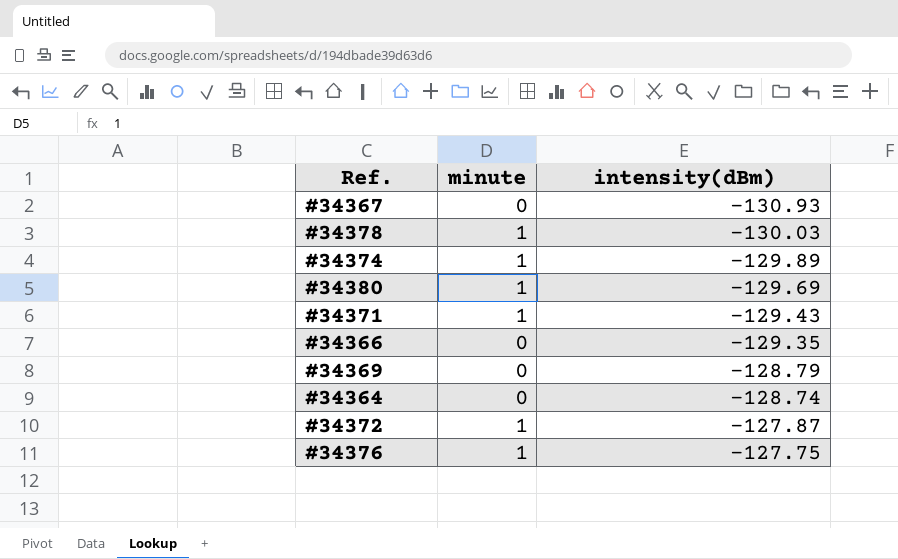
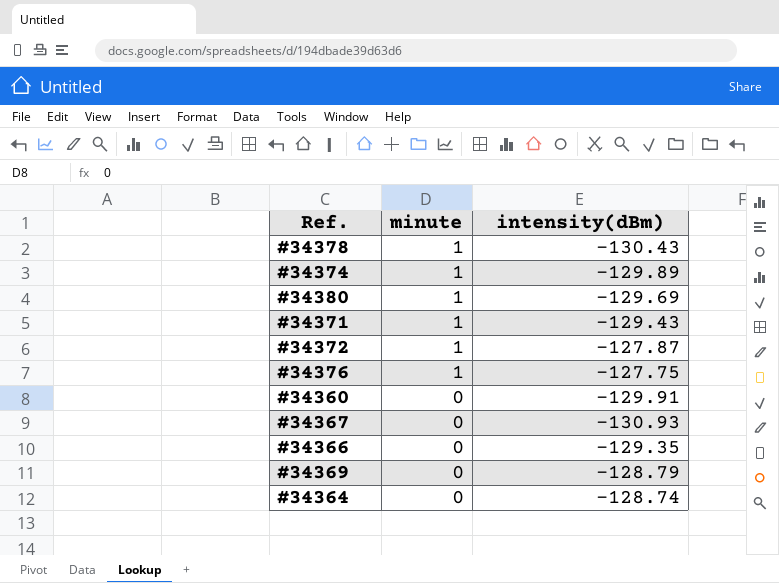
row order: intensity(dBm) ascending -> minute descending
#34378 | intensity(dBm): -130.03 -> -130.43
row #34360: none -> 0 | -129.91

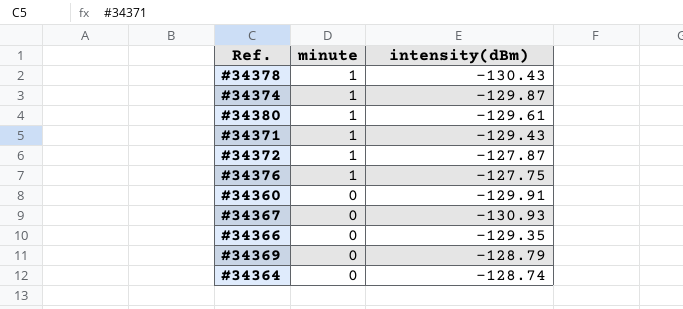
#34374 | intensity(dBm): -129.89 -> -129.87
#34380 | intensity(dBm): -129.69 -> -129.61

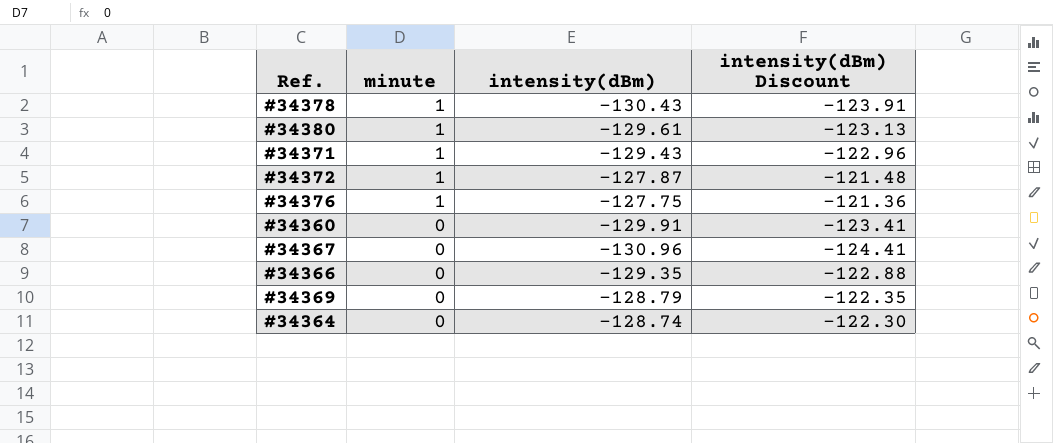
column intensity(dBm) Discount | formula: none -> [intensity(dBm)] * 0.95
row #34374: 1 | -129.87 -> none
#34367 | intensity(dBm): -130.93 -> -130.96

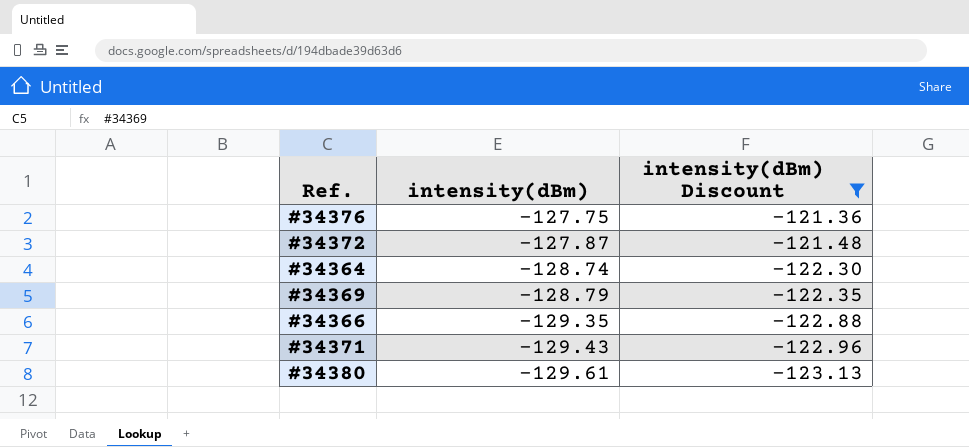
filter: none -> intensity(dBm) Discount >= -123.13
row order: minute descending -> intensity(dBm) descending
column minute | position: 2 -> none

